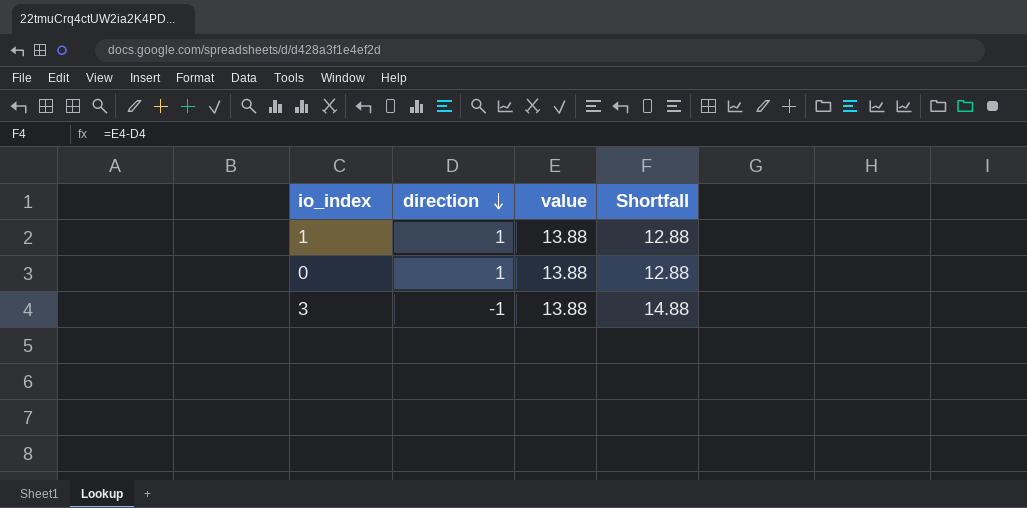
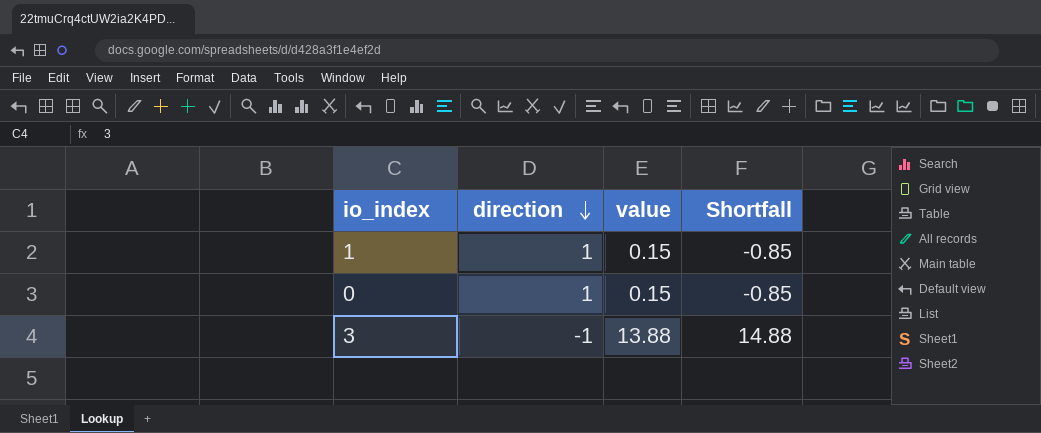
1 | value: 13.88 -> 0.15
1 | Shortfall: 12.88 -> -0.85
0 | value: 13.88 -> 0.15
0 | Shortfall: 12.88 -> -0.85

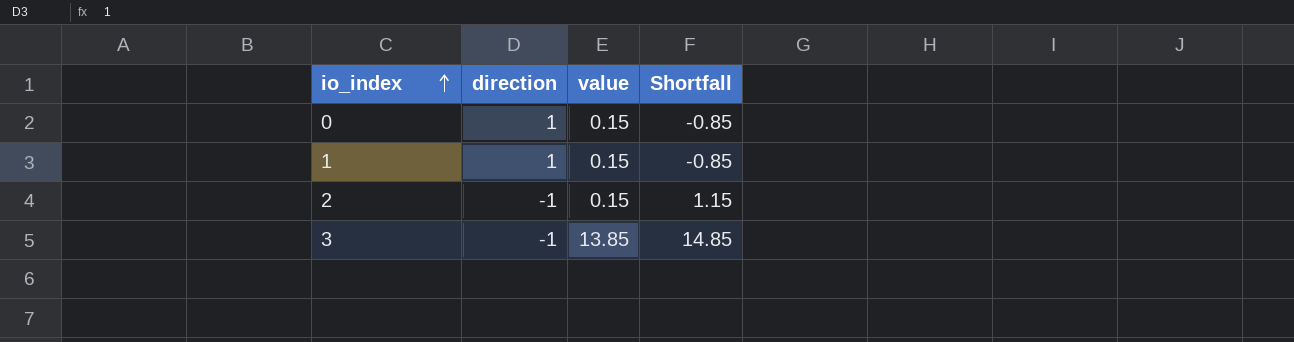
row order: direction descending -> io_index ascending
row 2: none -> -1 | 0.15 | 1.15
3 | value: 13.88 -> 13.85
3 | Shortfall: 14.88 -> 14.85

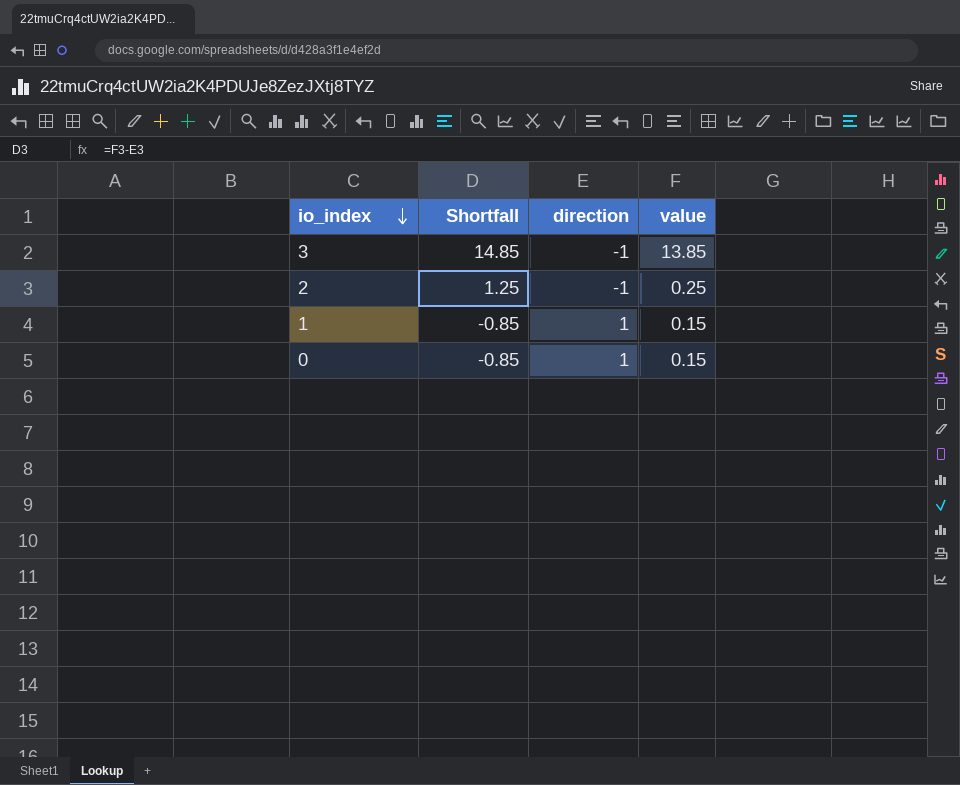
row order: io_index ascending -> io_index descending
column Shortfall | position: 4 -> 2
2 | Shortfall: 1.15 -> 1.25
2 | value: 0.15 -> 0.25

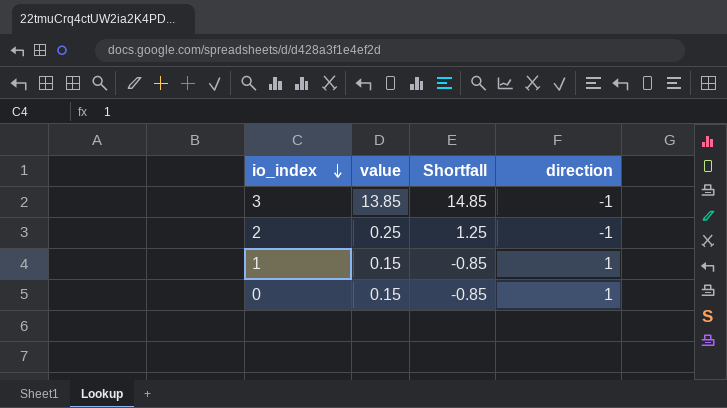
column value | position: 4 -> 2

